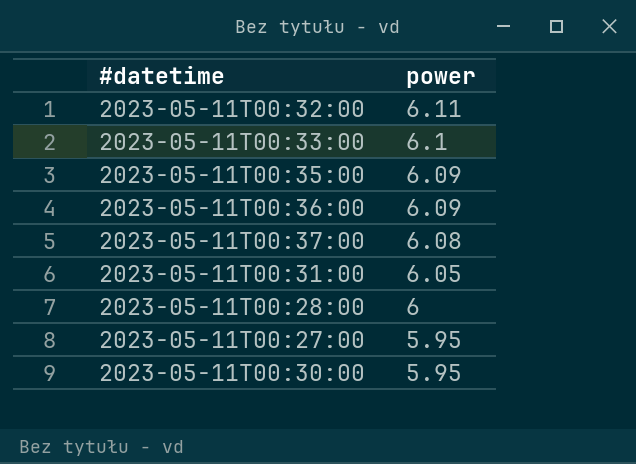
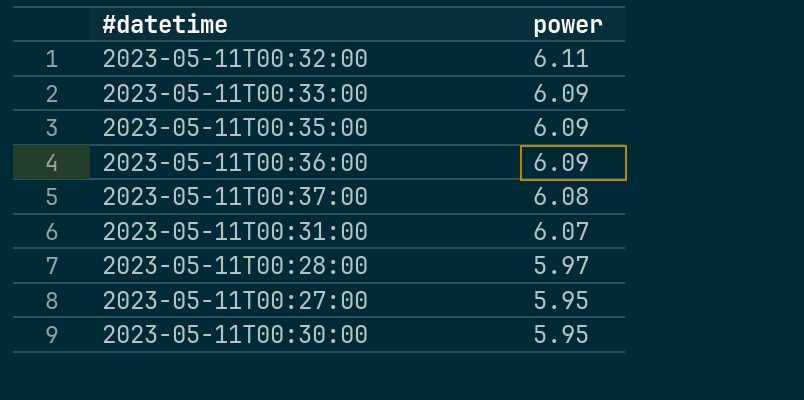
2023-05-11T00:33:00 | power: 6.1 -> 6.09
2023-05-11T00:31:00 | power: 6.05 -> 6.07
2023-05-11T00:28:00 | power: 6 -> 5.97

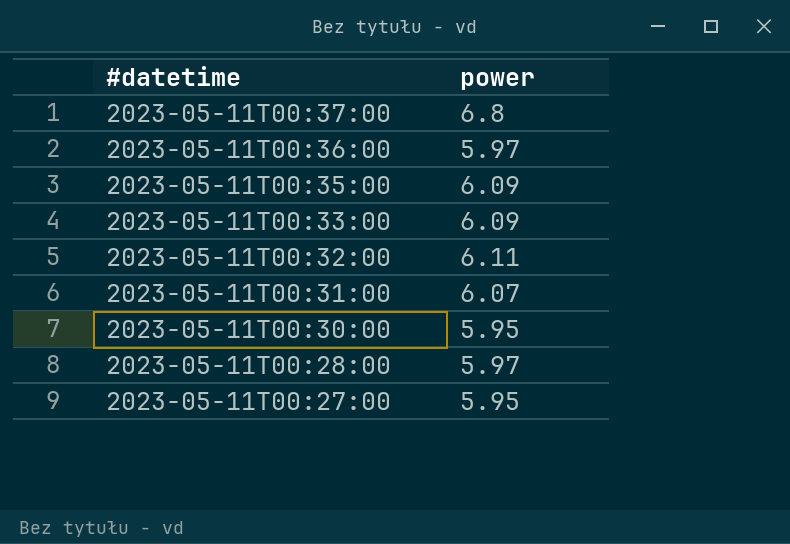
row order: power descending -> #datetime descending
2023-05-11T00:37:00 | power: 6.08 -> 6.8
2023-05-11T00:36:00 | power: 6.09 -> 5.97

